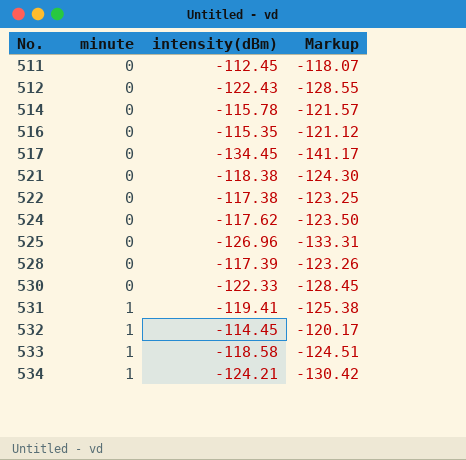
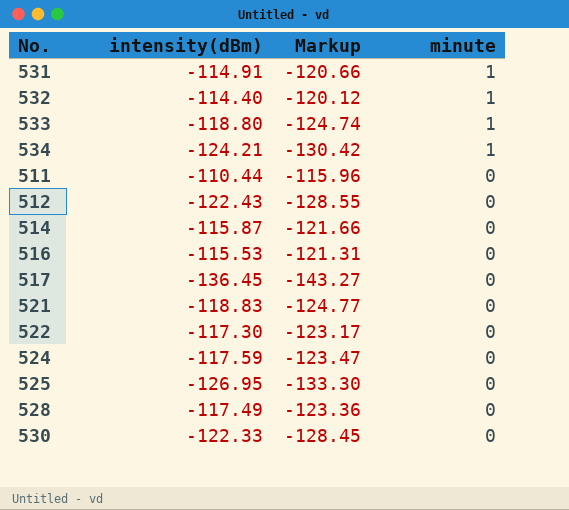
row order: No. ascending -> minute descending
column minute | position: 2 -> 4
531 | intensity(dBm): -119.41 -> -114.91
531 | Markup: -125.38 -> -120.66
532 | intensity(dBm): -114.45 -> -114.40
532 | Markup: -120.17 -> -120.12
533 | intensity(dBm): -118.58 -> -118.80
533 | Markup: -124.51 -> -124.74
511 | intensity(dBm): -112.45 -> -110.44
511 | Markup: -118.07 -> -115.96
514 | intensity(dBm): -115.78 -> -115.87
514 | Markup: -121.57 -> -121.66
516 | intensity(dBm): -115.35 -> -115.53
516 | Markup: -121.12 -> -121.31
517 | intensity(dBm): -134.45 -> -136.45
517 | Markup: -141.17 -> -143.27
521 | intensity(dBm): -118.38 -> -118.83
521 | Markup: -124.30 -> -124.77
522 | intensity(dBm): -117.38 -> -117.30
522 | Markup: -123.25 -> -123.17
524 | intensity(dBm): -117.62 -> -117.59
524 | Markup: -123.50 -> -123.47
525 | intensity(dBm): -126.96 -> -126.95
525 | Markup: -133.31 -> -133.30
528 | intensity(dBm): -117.39 -> -117.49
528 | Markup: -123.26 -> -123.36

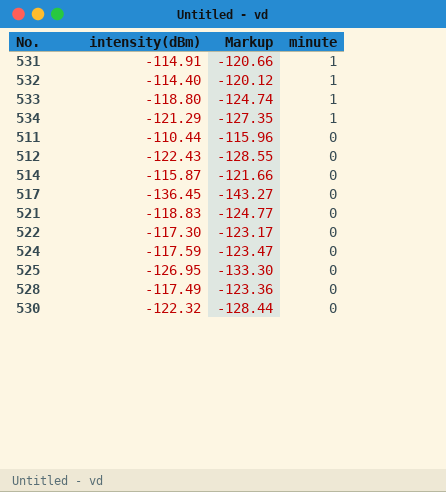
row 516: -115.53 | -121.31 | 0 -> none
534 | intensity(dBm): -124.21 -> -121.29
534 | Markup: -130.42 -> -127.35
530 | intensity(dBm): -122.33 -> -122.32
530 | Markup: -128.45 -> -128.44

